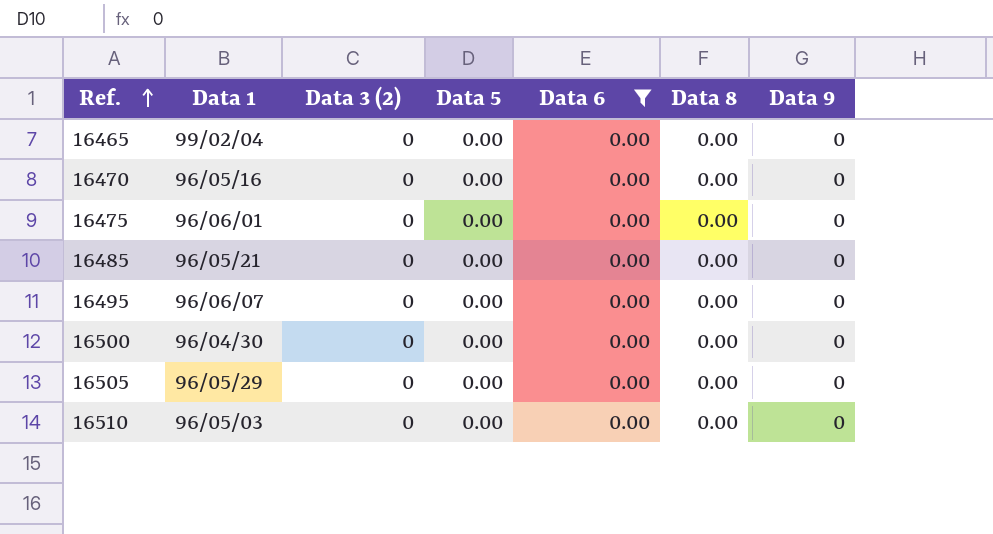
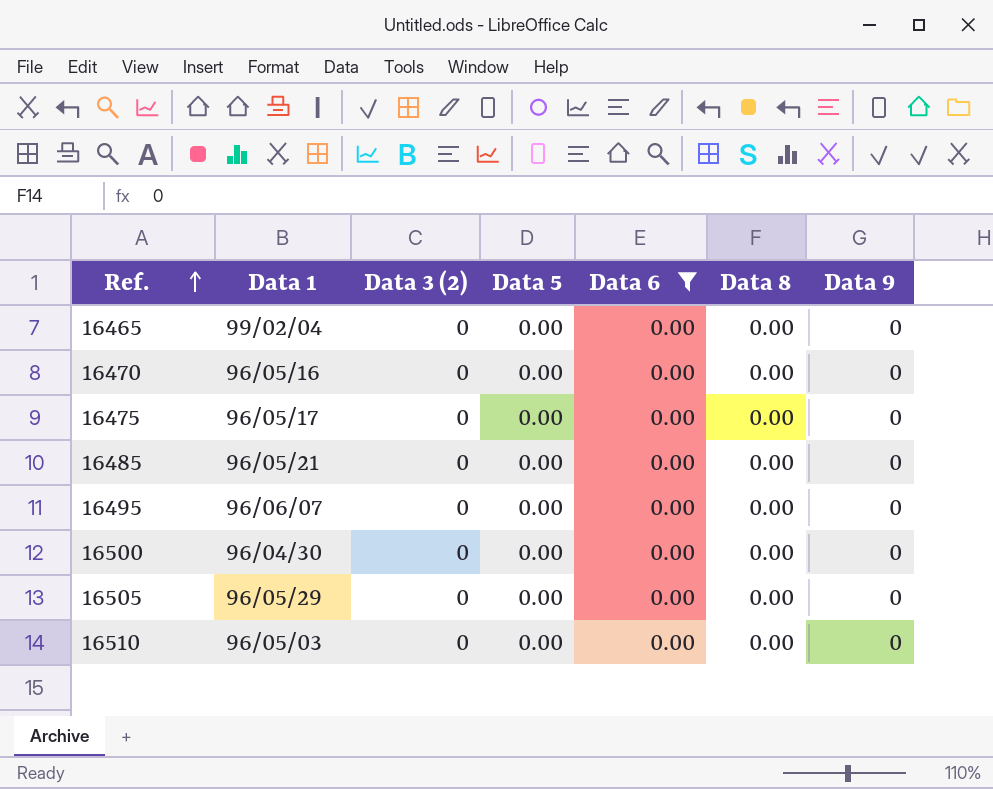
16475 | Data 1: 96/06/01 -> 96/05/17

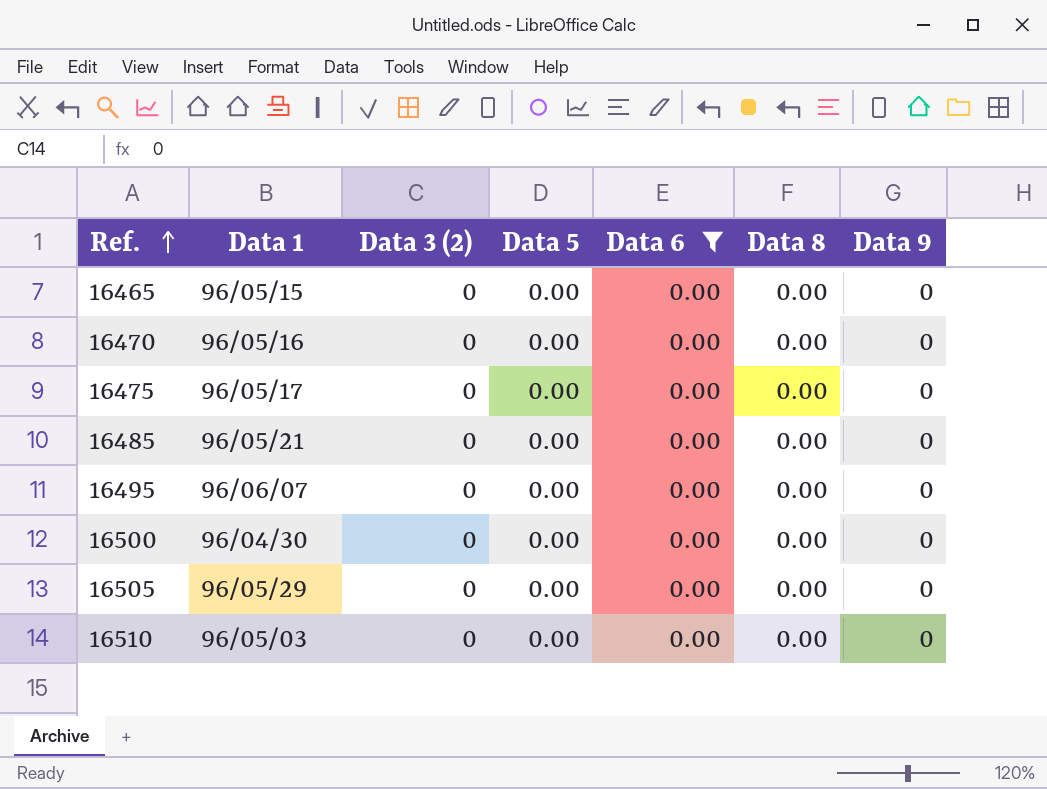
16465 | Data 1: 99/02/04 -> 96/05/15

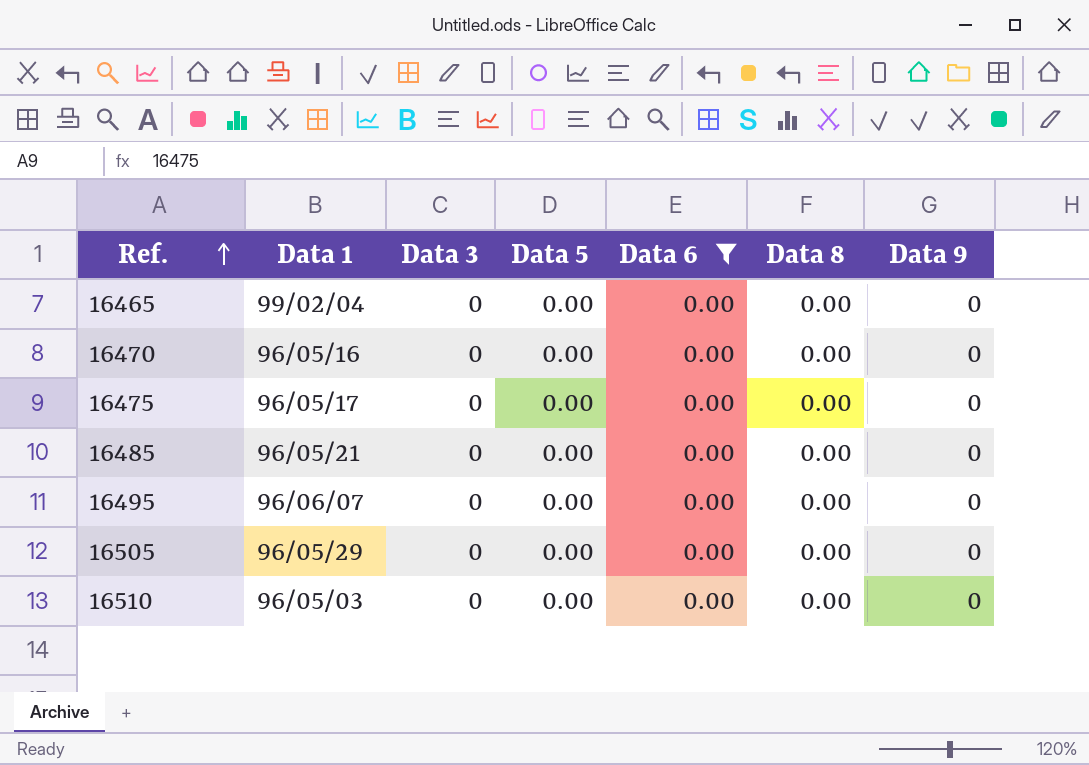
column name: Data 3 (2) -> Data 3
row 16500: 96/04/30 | 0 | 0.00 | 0.00 | 0.00 | 0 -> none
16465 | Data 1: 96/05/15 -> 99/02/04

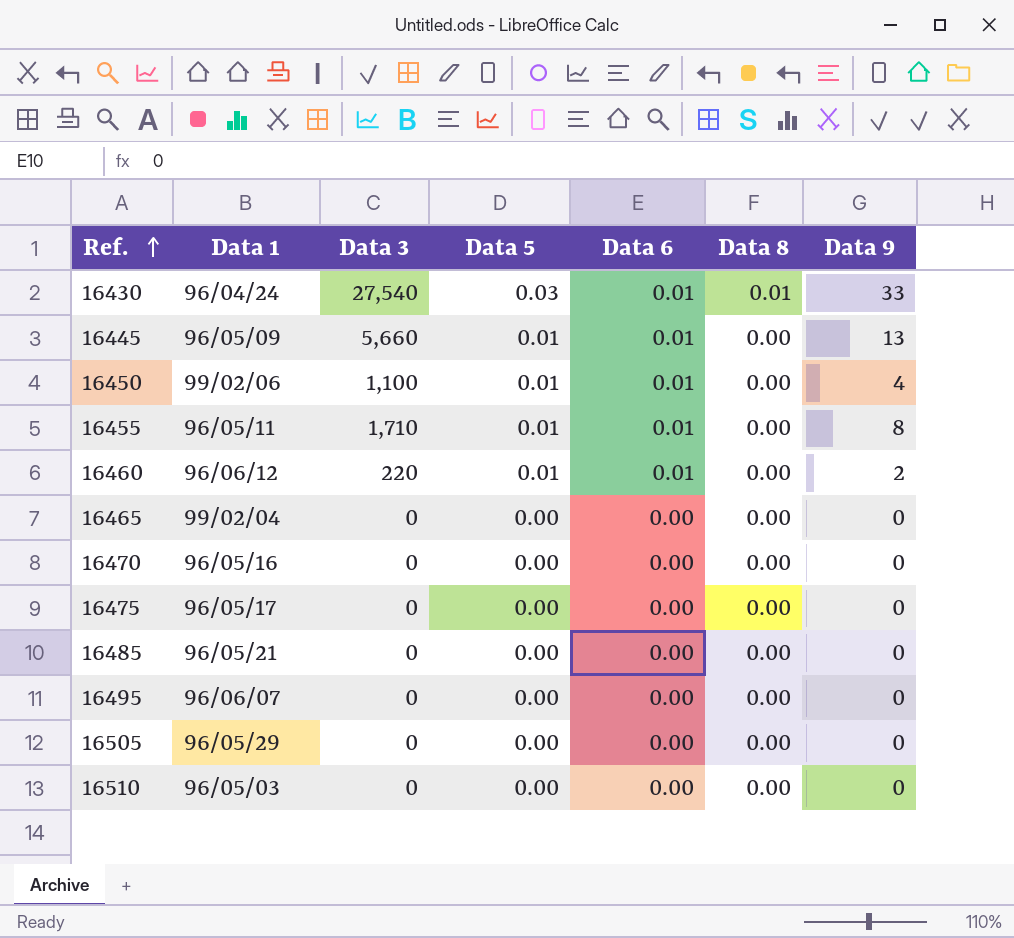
filter: Data 6 = 0.00 -> none

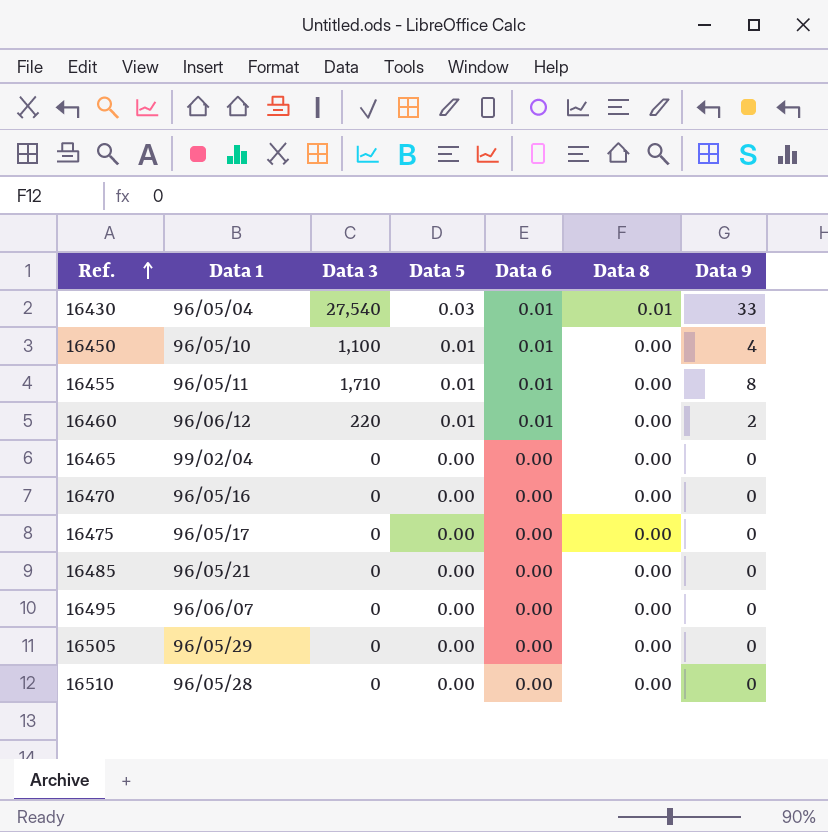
row 16445: 96/05/09 | 5,660 | 0.01 | 0.01 | 0.00 | 13 -> none
16430 | Data 1: 96/04/24 -> 96/05/04
16450 | Data 1: 99/02/06 -> 96/05/10
16510 | Data 1: 96/05/03 -> 96/05/28

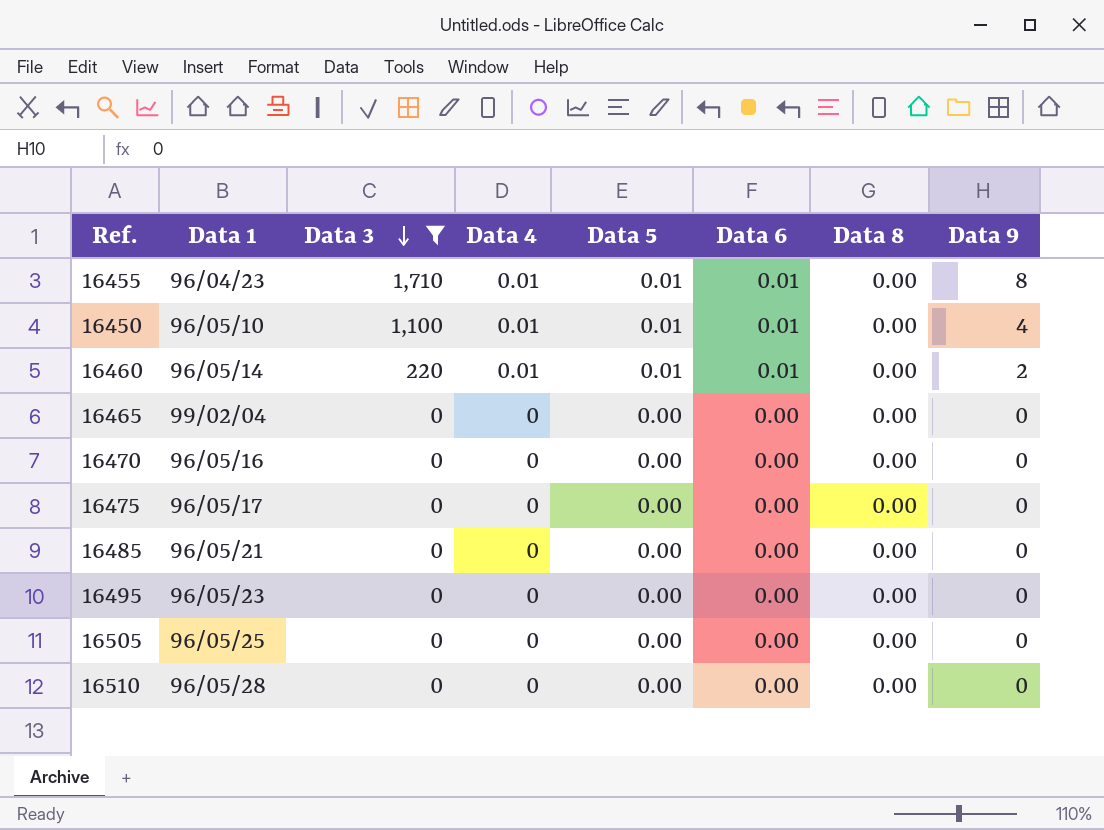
filter: none -> Data 3 != 27,540
row order: Ref. ascending -> Data 3 descending
column Data 4 | position: none -> 4
16455 | Data 1: 96/05/11 -> 96/04/23
16460 | Data 1: 96/06/12 -> 96/05/14
16495 | Data 1: 96/06/07 -> 96/05/23
16505 | Data 1: 96/05/29 -> 96/05/25

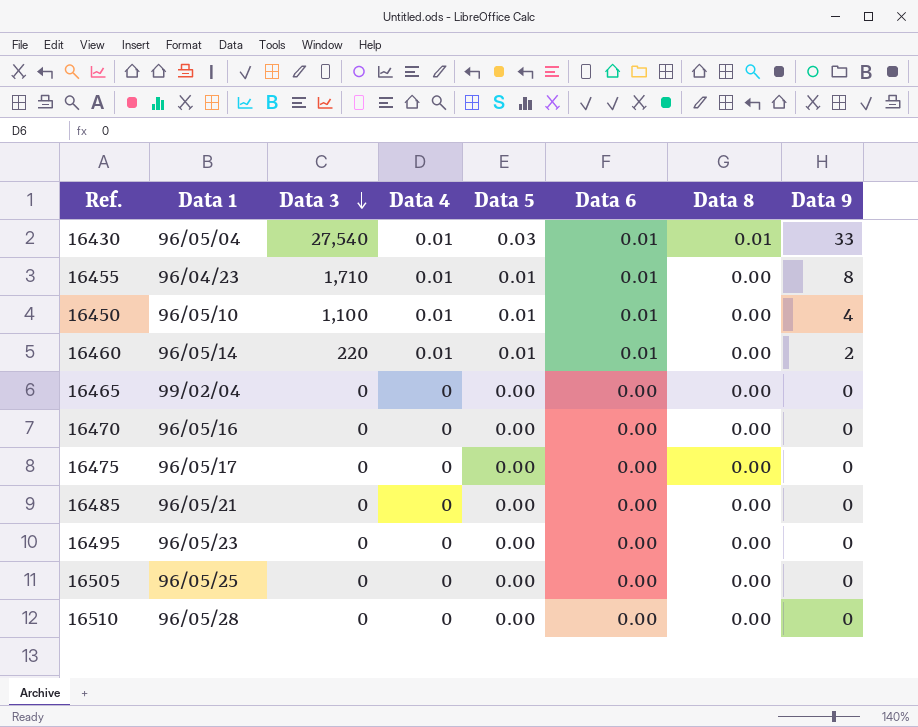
filter: Data 3 != 27,540 -> none

